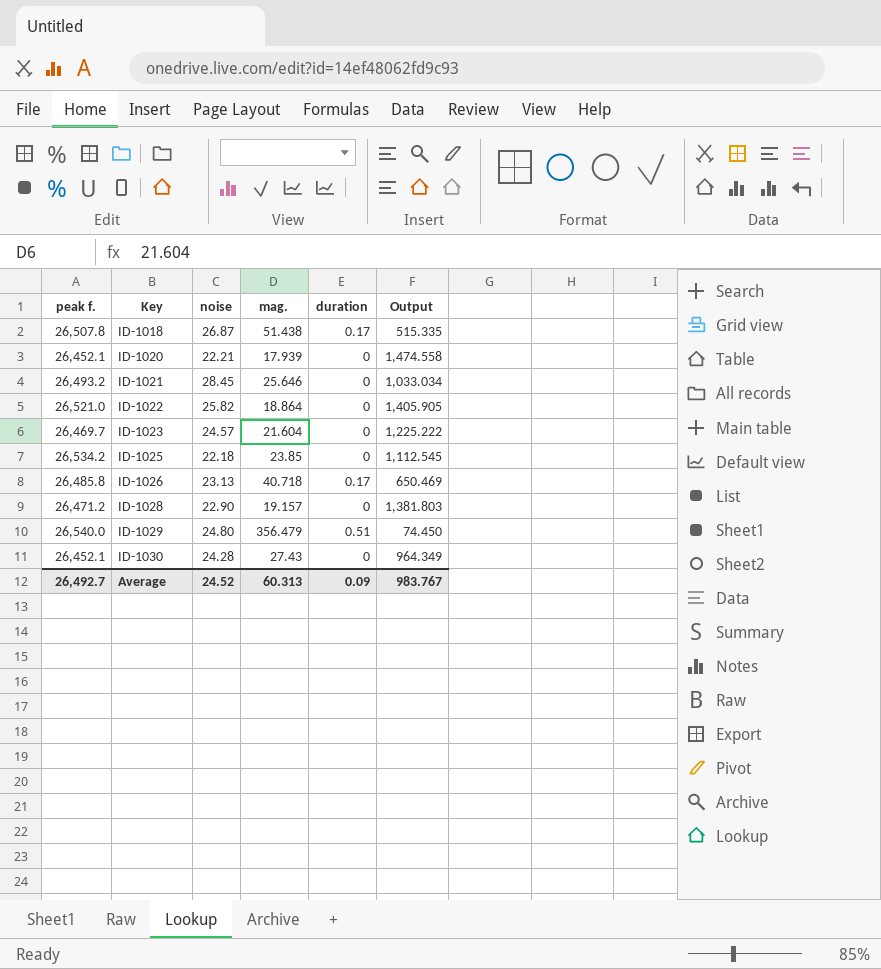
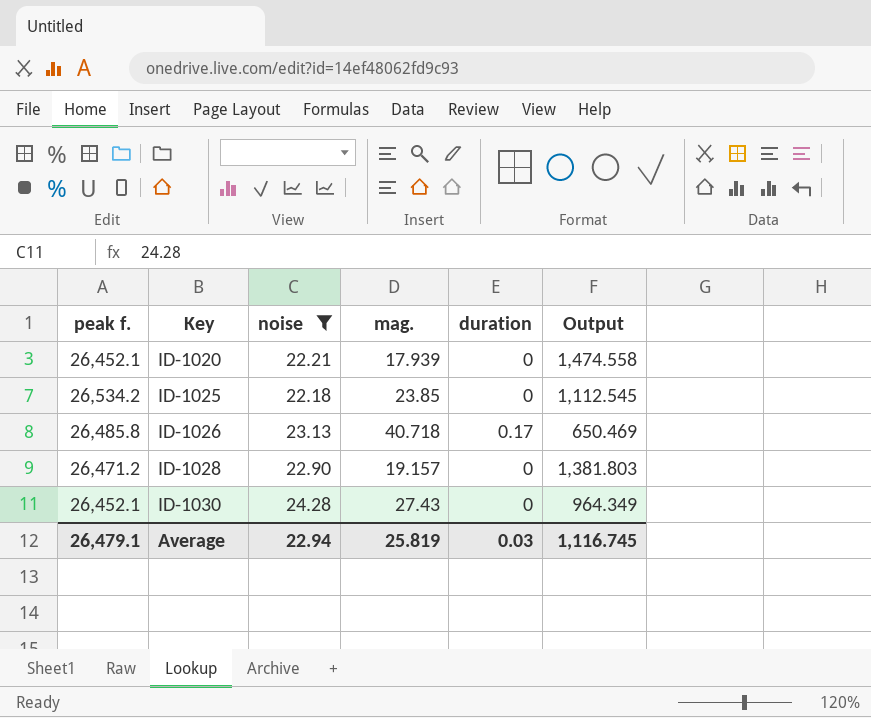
filter: none -> noise <= 24.28
Average | peak f.: 26,492.7 -> 26,479.1
Average | noise: 24.52 -> 22.94
Average | mag.: 60.313 -> 25.819
Average | duration: 0.09 -> 0.03
Average | Output: 983.767 -> 1,116.745

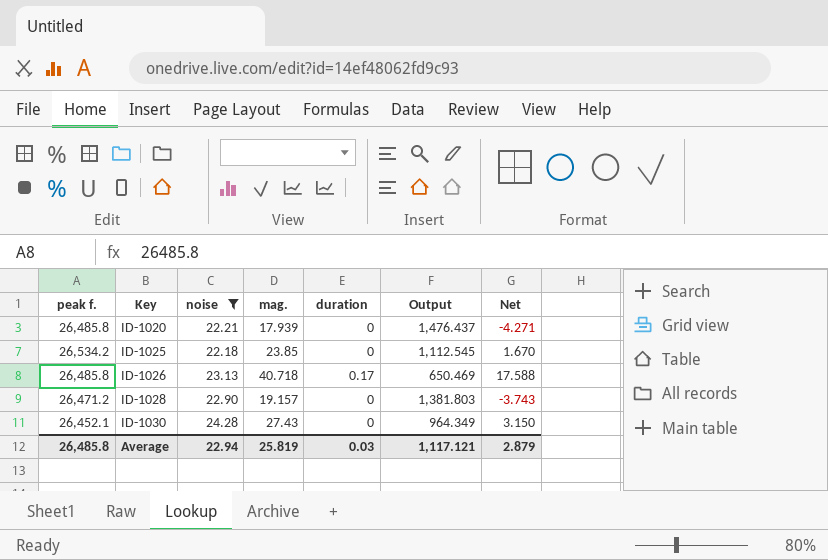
column Net | formula: none -> [mag.] - [noise]
ID-1020 | peak f.: 26,452.1 -> 26,485.8
ID-1020 | Output: 1,474.558 -> 1,476.437
Average | peak f.: 26,479.1 -> 26,485.8
Average | Output: 1,116.745 -> 1,117.121

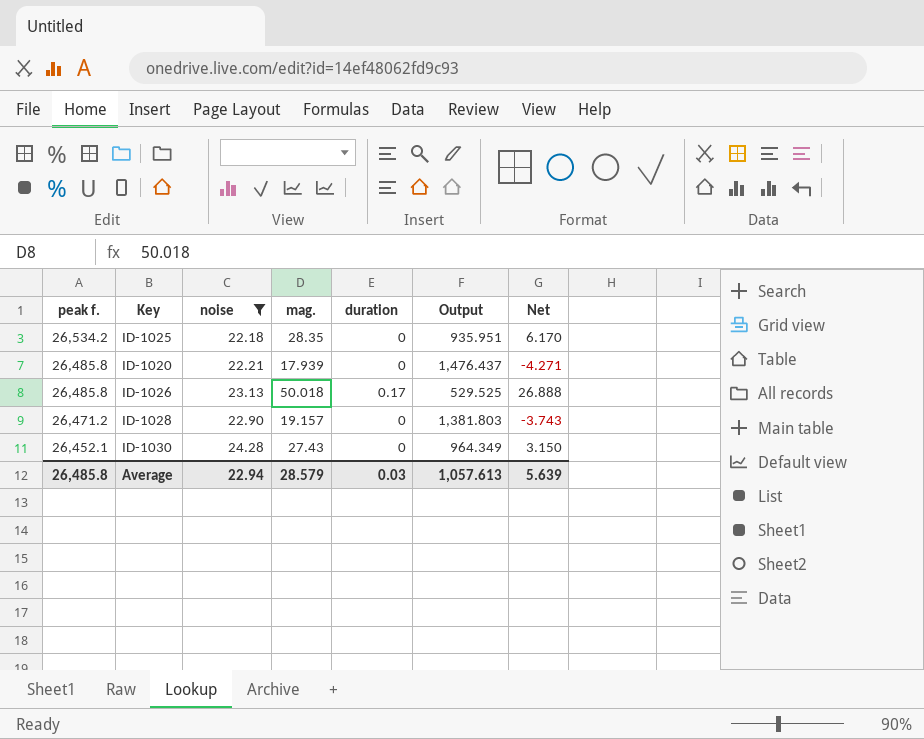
row order: Key ascending -> peak f. descending
ID-1025 | mag.: 23.85 -> 28.35
ID-1025 | Output: 1,112.545 -> 935.951
ID-1025 | Net: 1.670 -> 6.170
ID-1026 | mag.: 40.718 -> 50.018
ID-1026 | Output: 650.469 -> 529.525
ID-1026 | Net: 17.588 -> 26.888
Average | mag.: 25.819 -> 28.579
Average | Output: 1,117.121 -> 1,057.613
Average | Net: 2.879 -> 5.639

